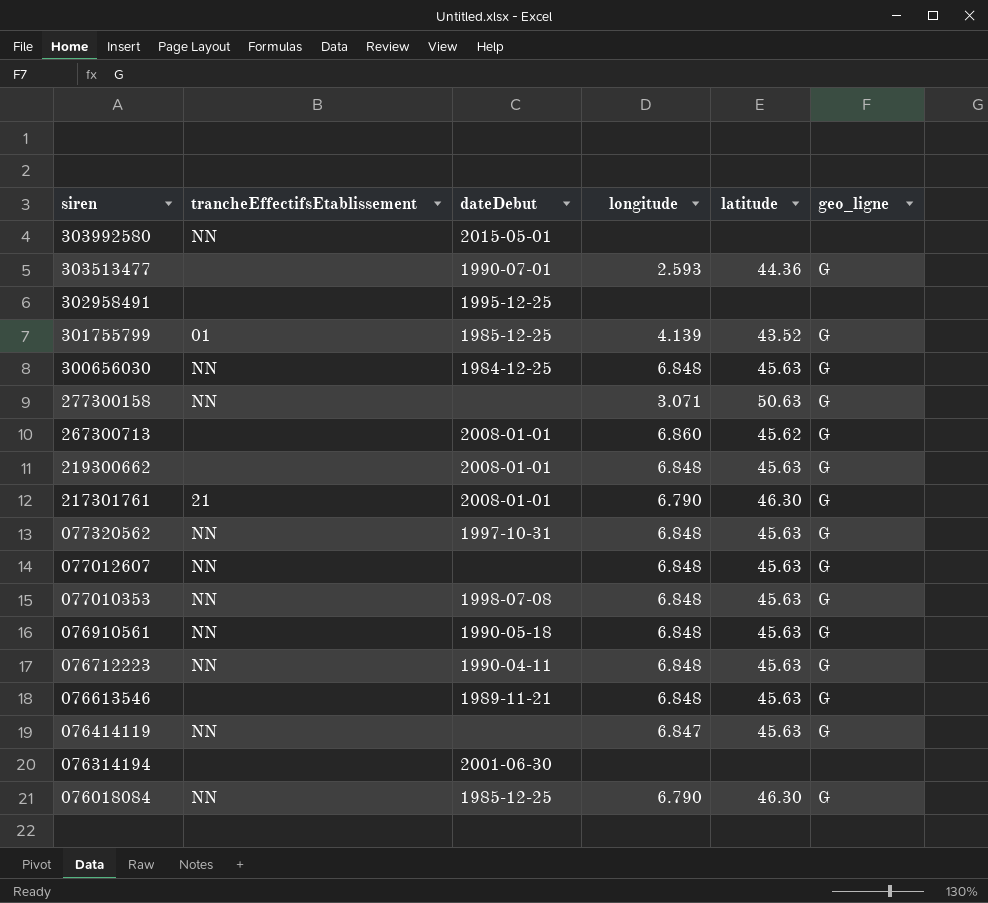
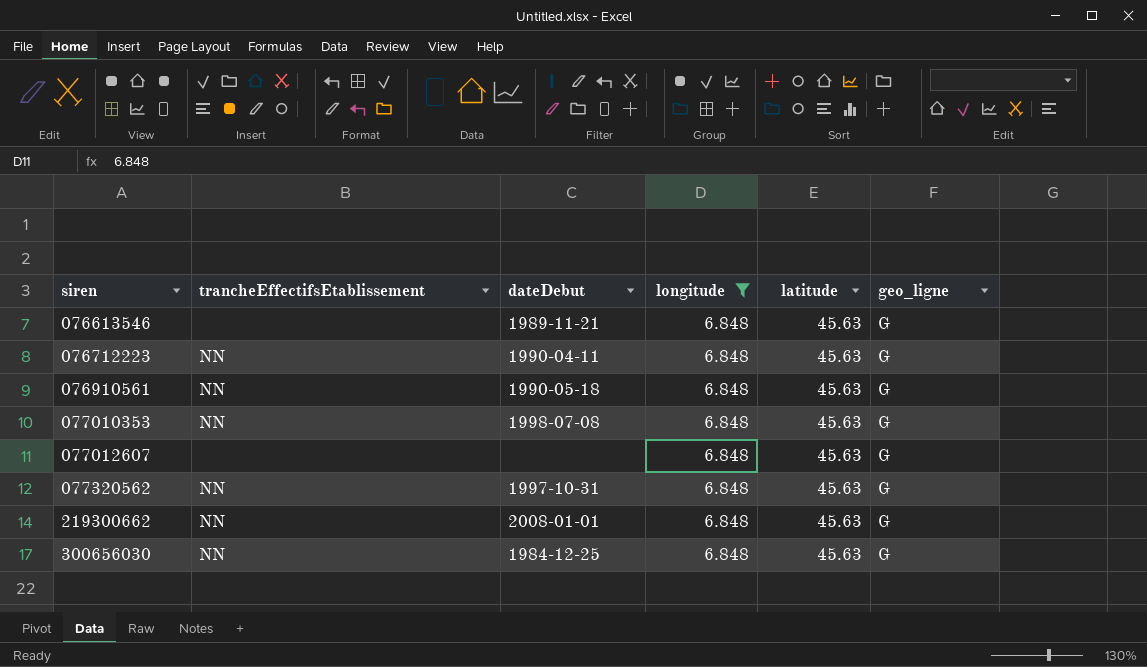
filter: none -> longitude = 6.848
row order: siren descending -> siren ascending
077012607 | trancheEffectifsEtablissement: NN -> none
219300662 | trancheEffectifsEtablissement: none -> NN

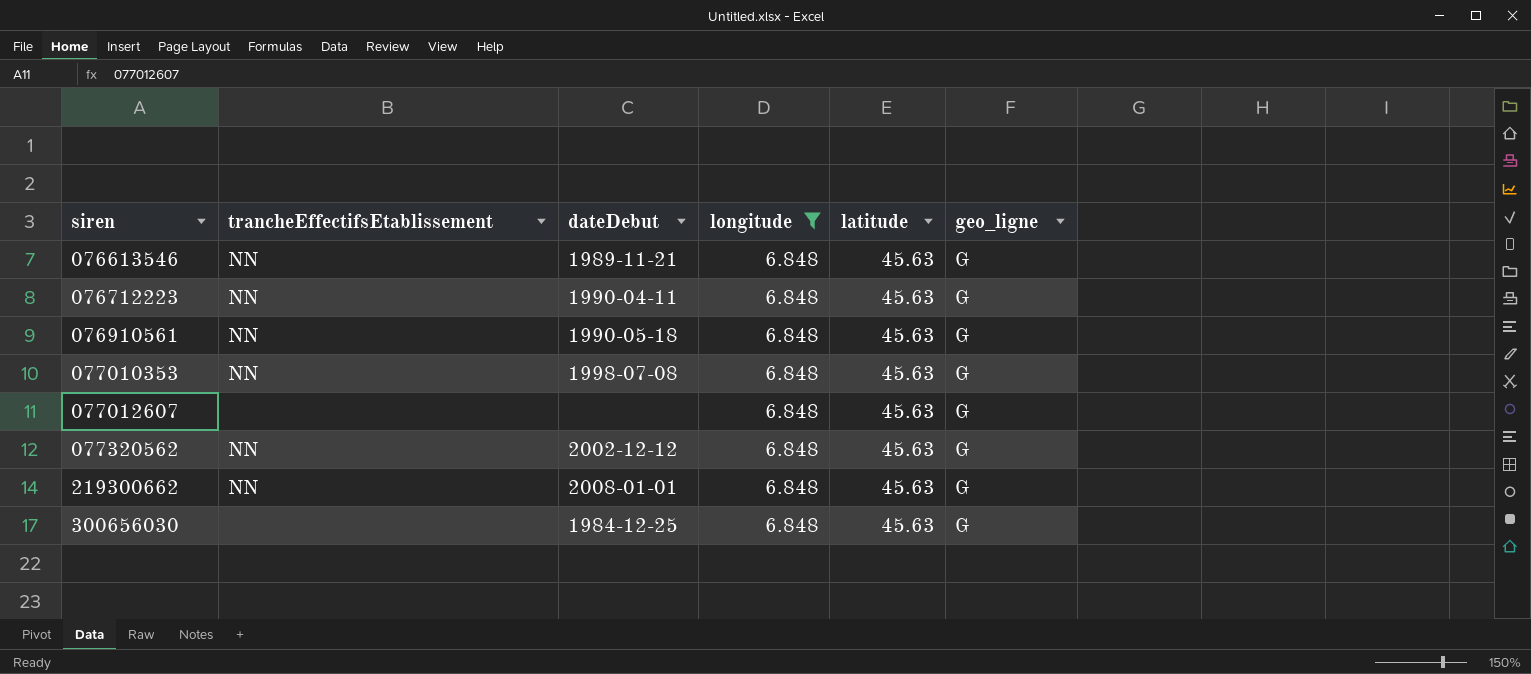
076613546 | trancheEffectifsEtablissement: none -> NN
077320562 | dateDebut: 1997-10-31 -> 2002-12-12
300656030 | trancheEffectifsEtablissement: NN -> none

